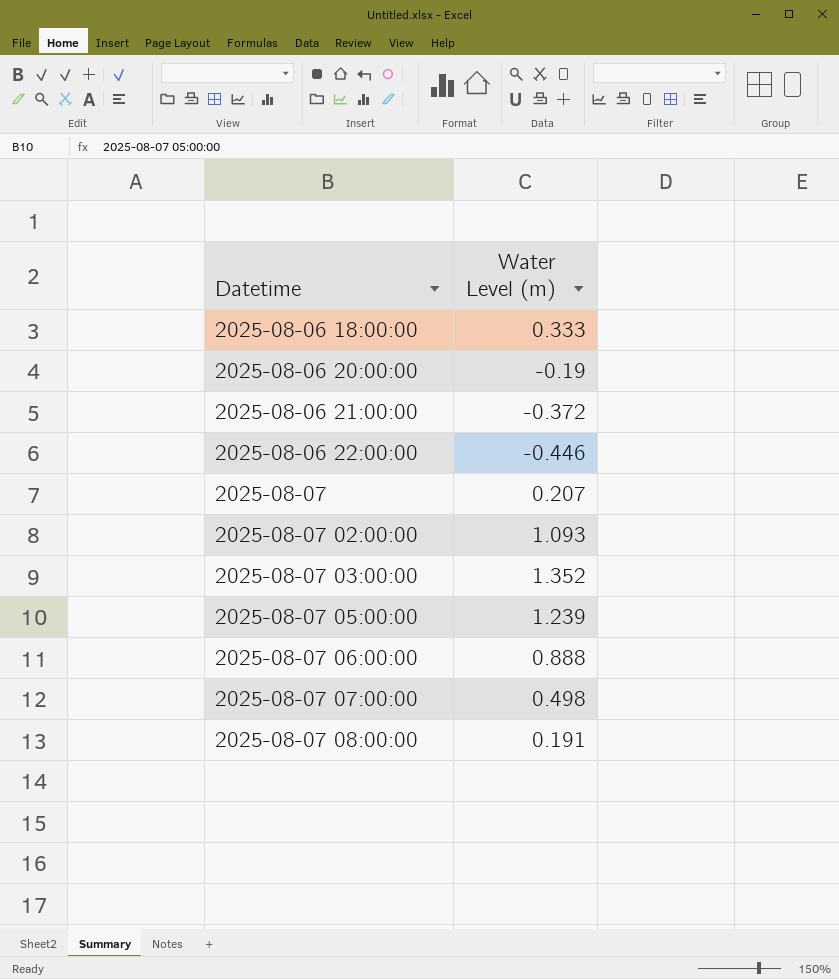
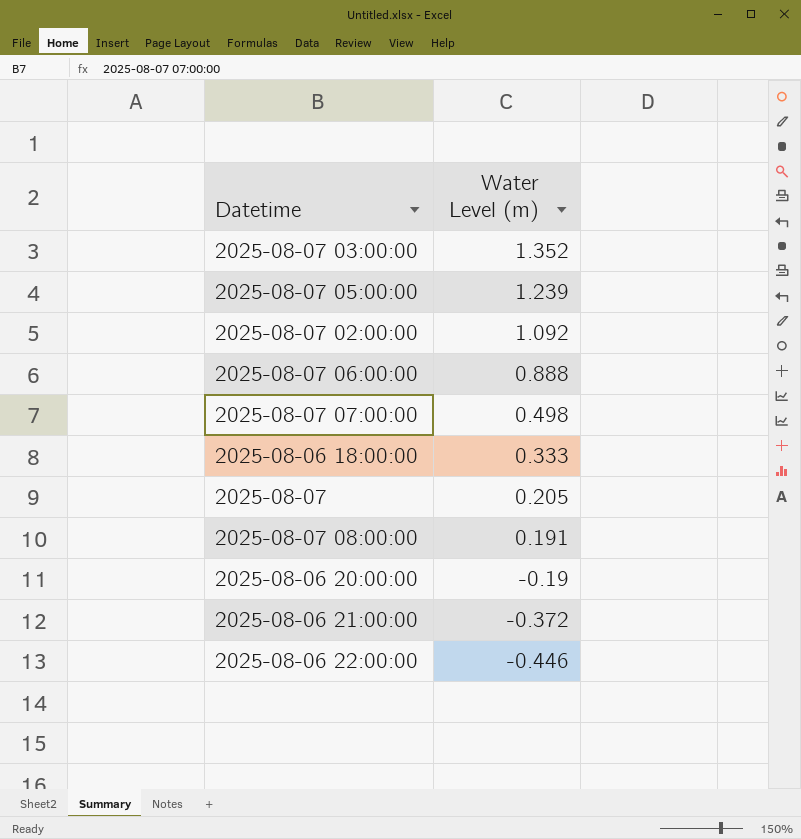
row order: Datetime ascending -> Water Level (m) descending
2025-08-07 02:00:00 | Water Level (m): 1.093 -> 1.092
2025-08-07 | Water Level (m): 0.207 -> 0.205

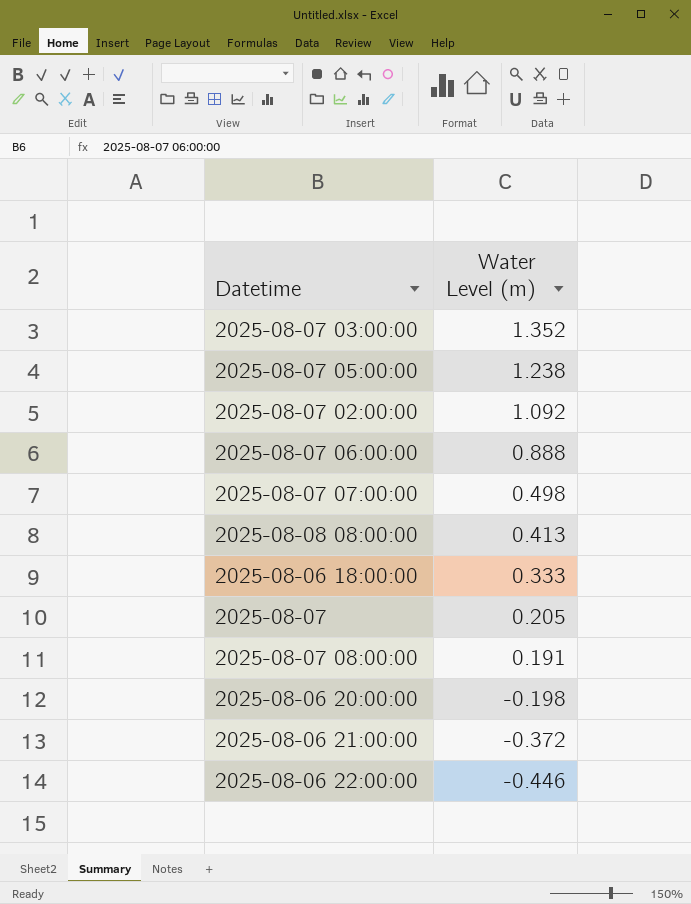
2025-08-07 05:00:00 | Water Level (m): 1.239 -> 1.238
row 2025-08-08 08:00:00: none -> 0.413
2025-08-06 20:00:00 | Water Level (m): -0.19 -> -0.198

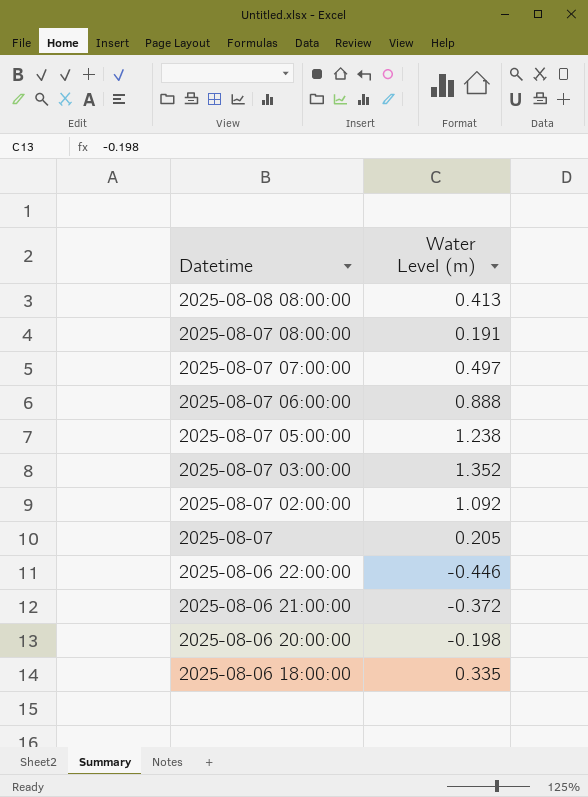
row order: Water Level (m) descending -> Datetime descending
2025-08-07 07:00:00 | Water Level (m): 0.498 -> 0.497
2025-08-06 18:00:00 | Water Level (m): 0.333 -> 0.335

